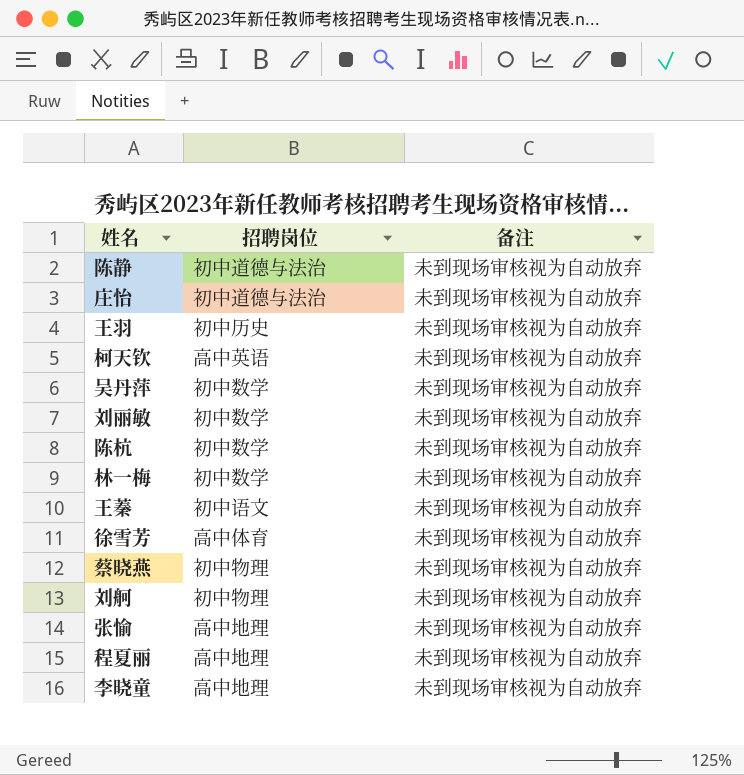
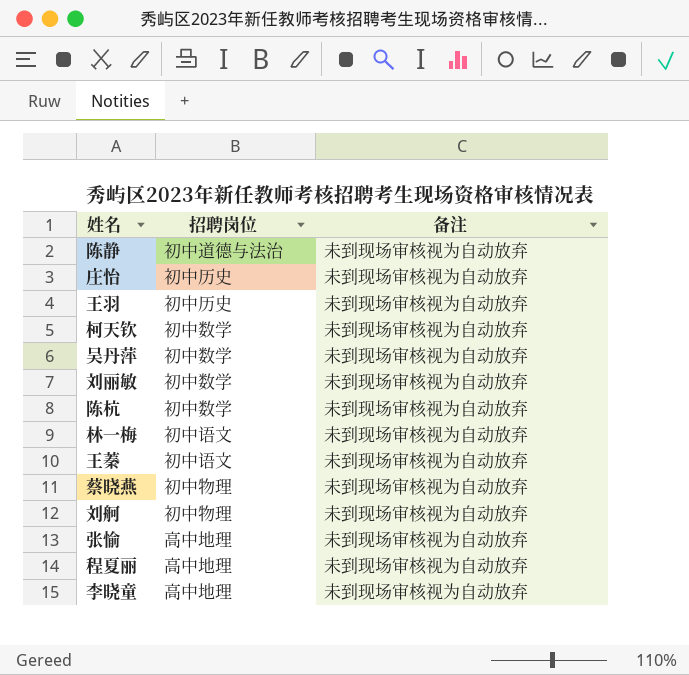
row 徐雪芳: 高中体育 | 未到现场审核视为自动放弃 -> none
庄怡 | 招聘岗位: 初中道德与法治 -> 初中历史
柯天钦 | 招聘岗位: 高中英语 -> 初中数学
林一梅 | 招聘岗位: 初中数学 -> 初中语文

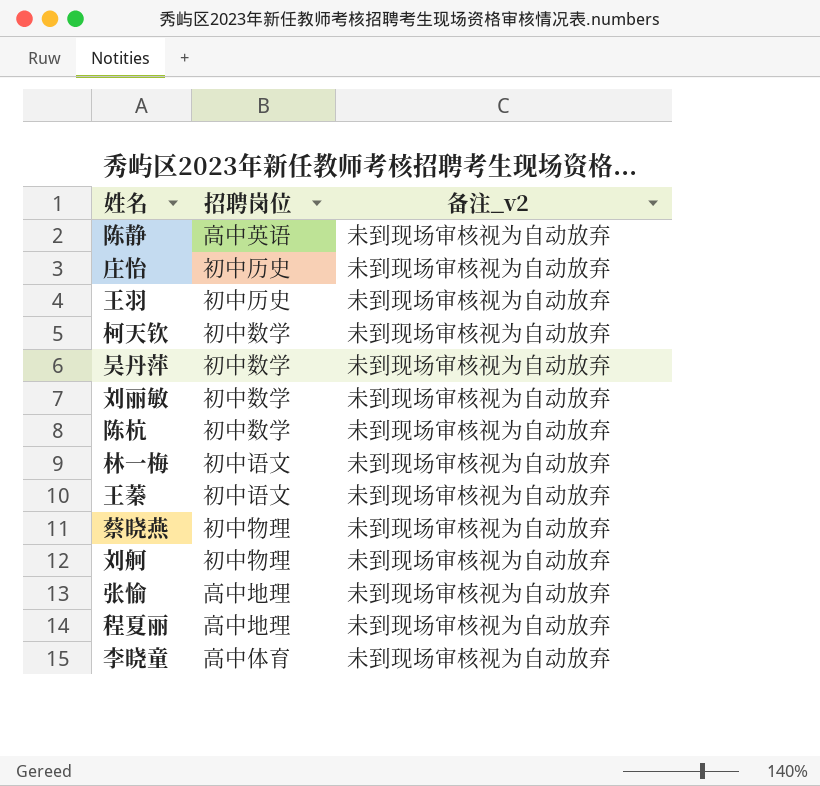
column name: 备注 -> 备注_v2
陈静 | 招聘岗位: 初中道德与法治 -> 高中英语
李晓童 | 招聘岗位: 高中地理 -> 高中体育

